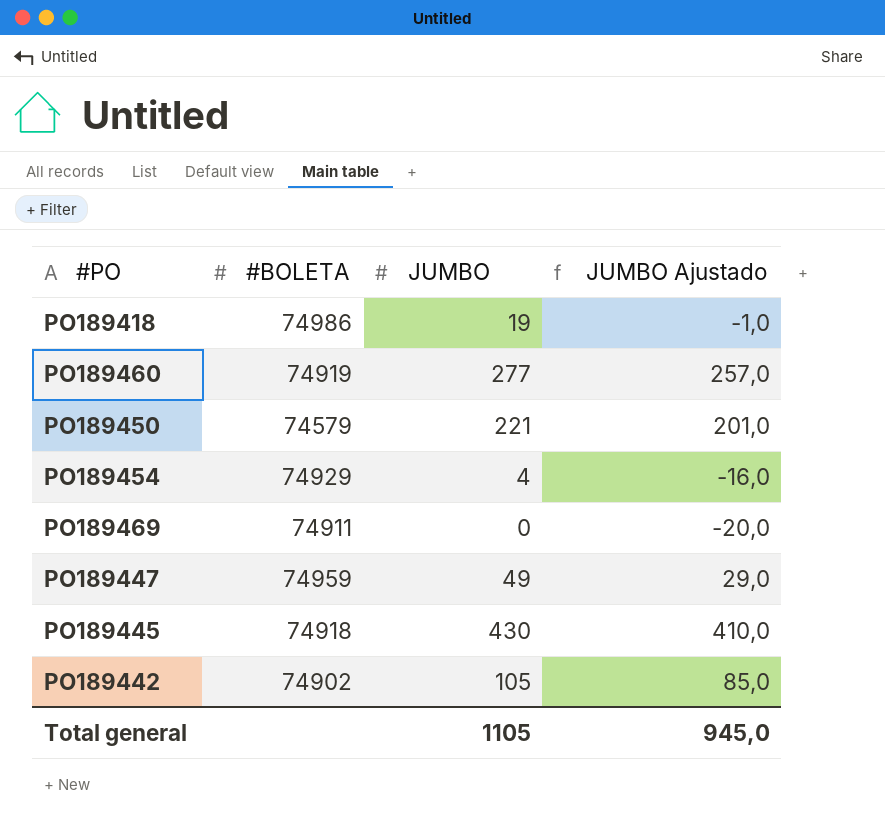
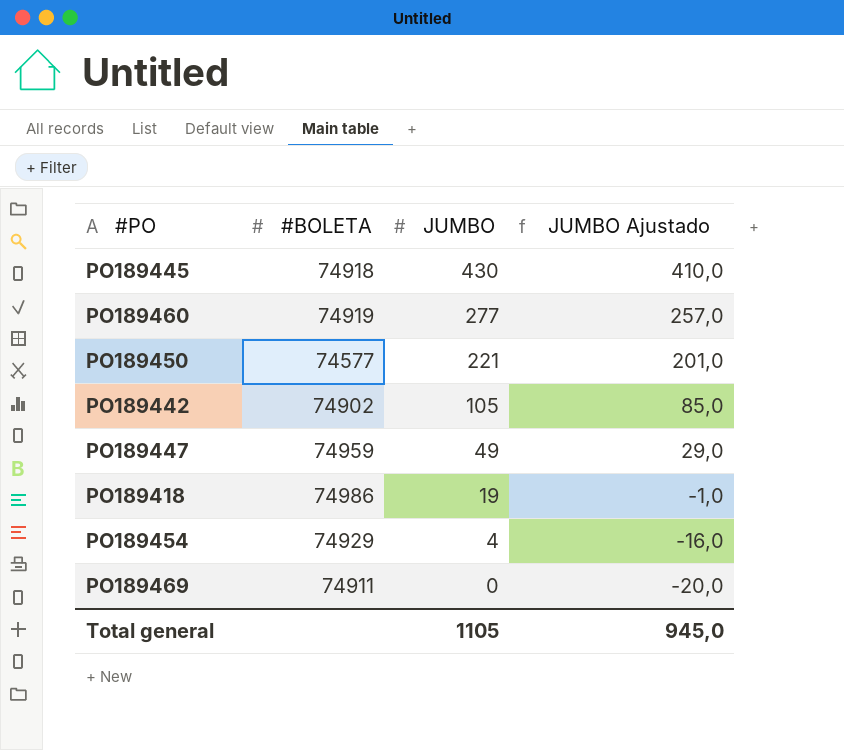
row order: none -> JUMBO descending
PO189450 | #BOLETA: 74579 -> 74577

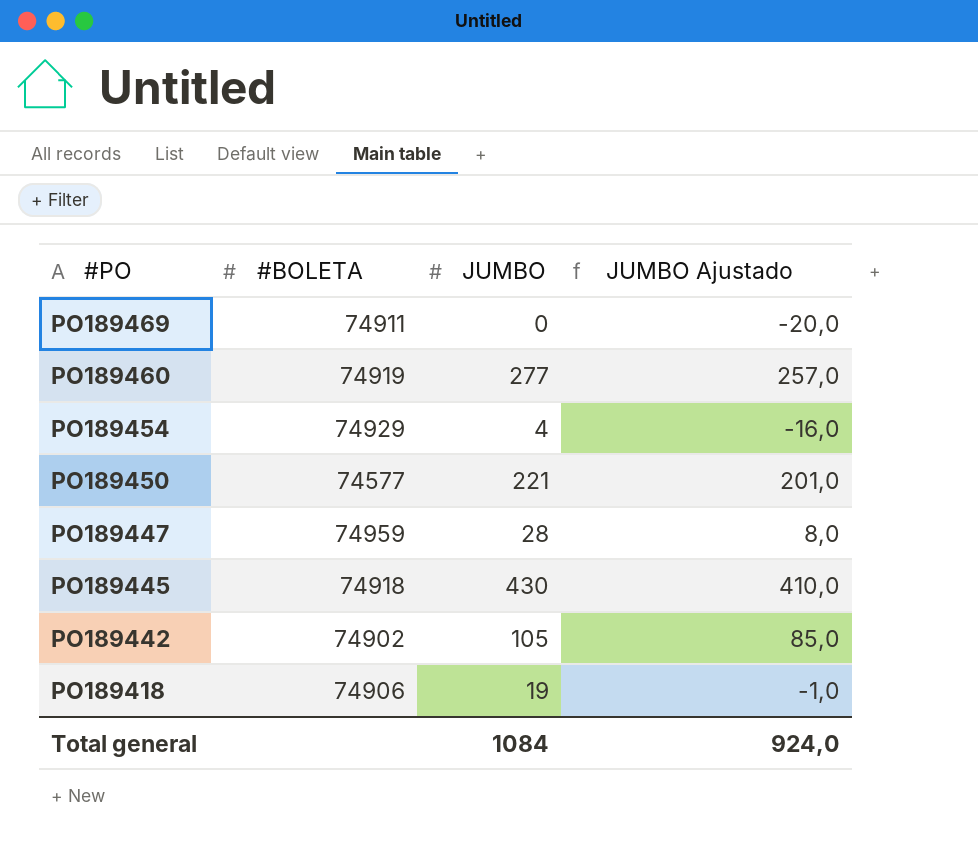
row order: JUMBO descending -> #PO descending
PO189447 | JUMBO: 49 -> 28
PO189447 | JUMBO Ajustado: 29,0 -> 8,0
PO189418 | #BOLETA: 74986 -> 74906
Total general | JUMBO: 1105 -> 1084
Total general | JUMBO Ajustado: 945,0 -> 924,0

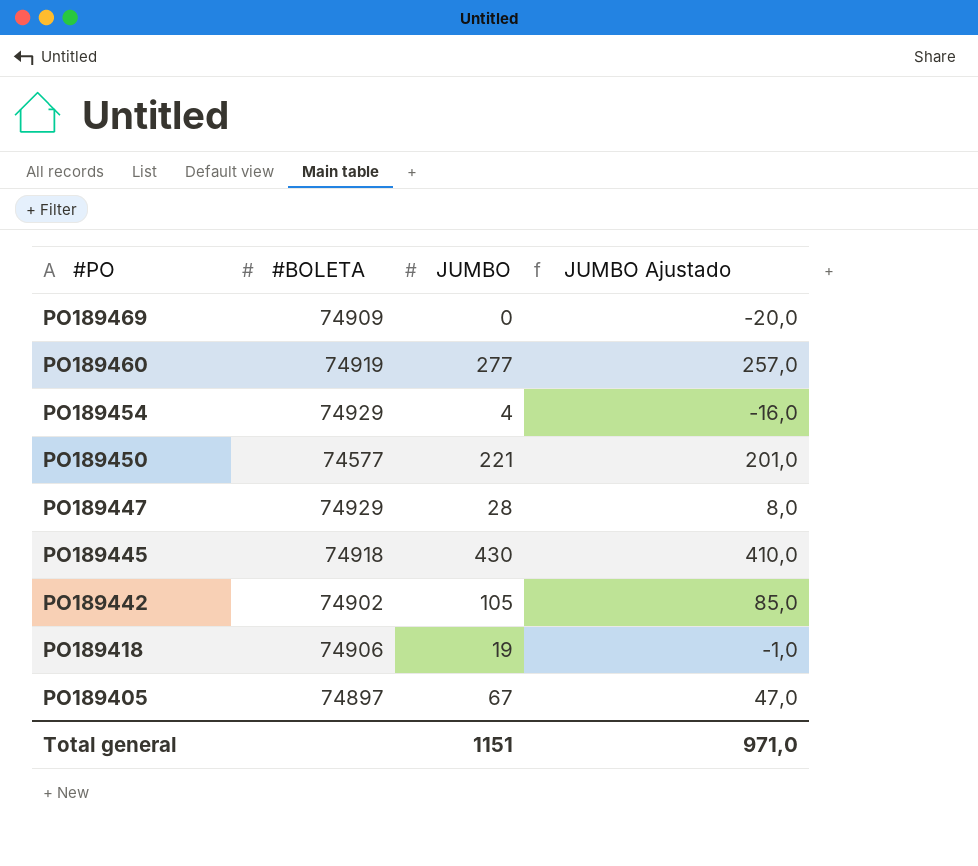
PO189469 | #BOLETA: 74911 -> 74909
PO189447 | #BOLETA: 74959 -> 74929
row PO189405: none -> 74897 | 67 | 47,0
Total general | JUMBO: 1084 -> 1151
Total general | JUMBO Ajustado: 924,0 -> 971,0

